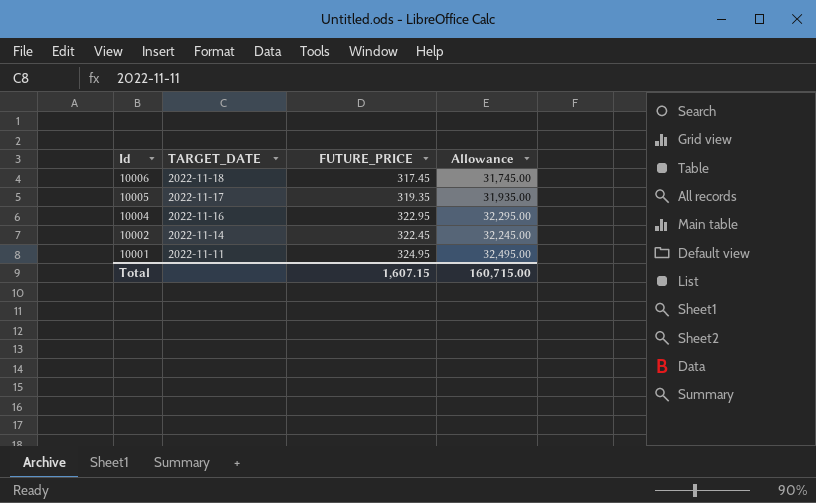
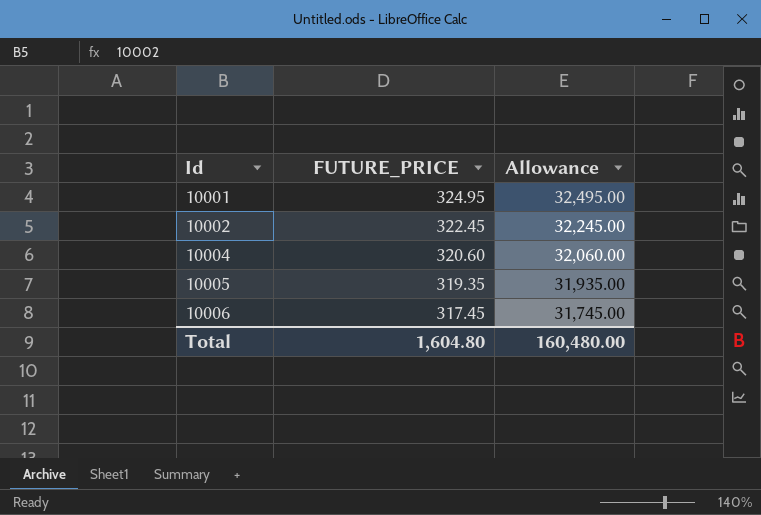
row order: Id descending -> Id ascending
column TARGET_DATE | position: 2 -> none
10004 | FUTURE_PRICE: 322.95 -> 320.60
10004 | Allowance: 32,295.00 -> 32,060.00
Total | FUTURE_PRICE: 1,607.15 -> 1,604.80
Total | Allowance: 160,715.00 -> 160,480.00

